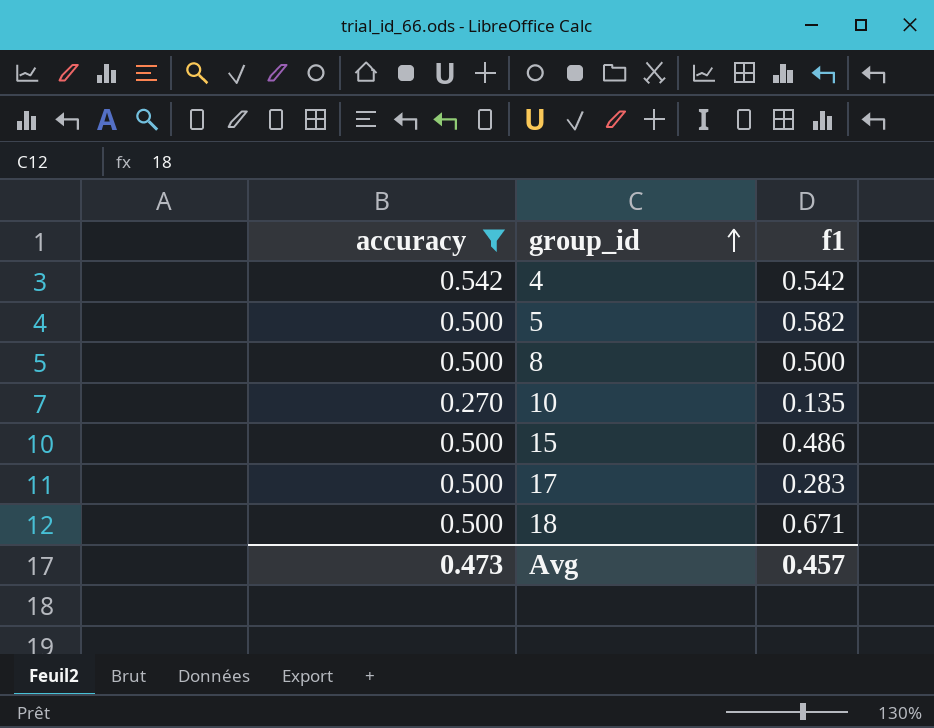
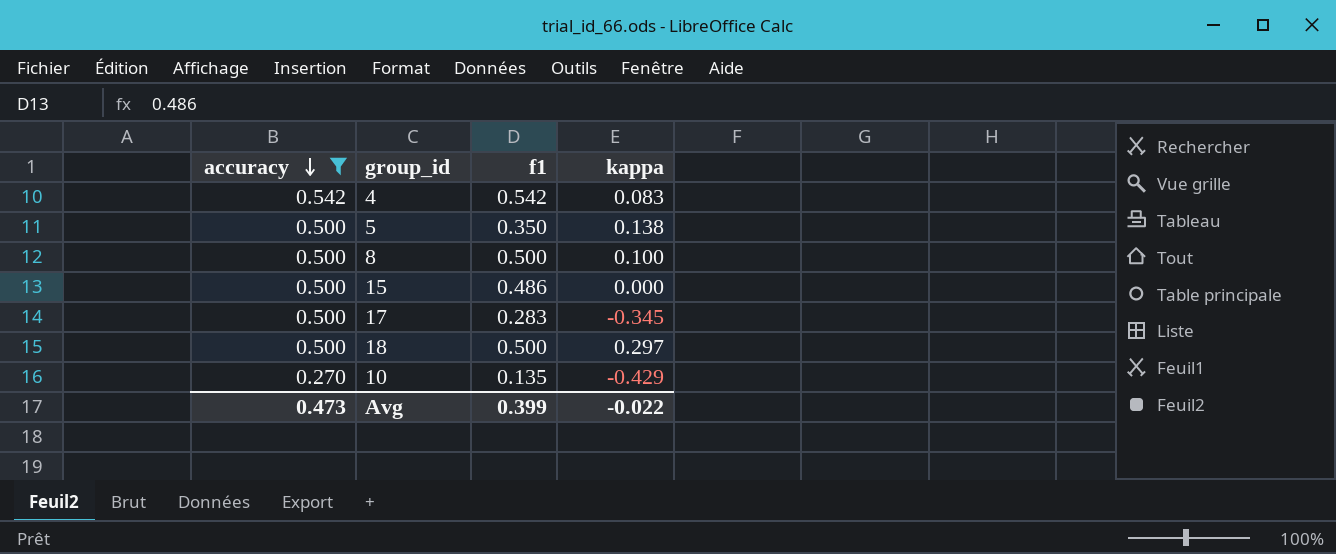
row order: group_id ascending -> accuracy descending
column kappa | position: none -> 4
5 | f1: 0.582 -> 0.350
18 | f1: 0.671 -> 0.500
Avg | f1: 0.457 -> 0.399

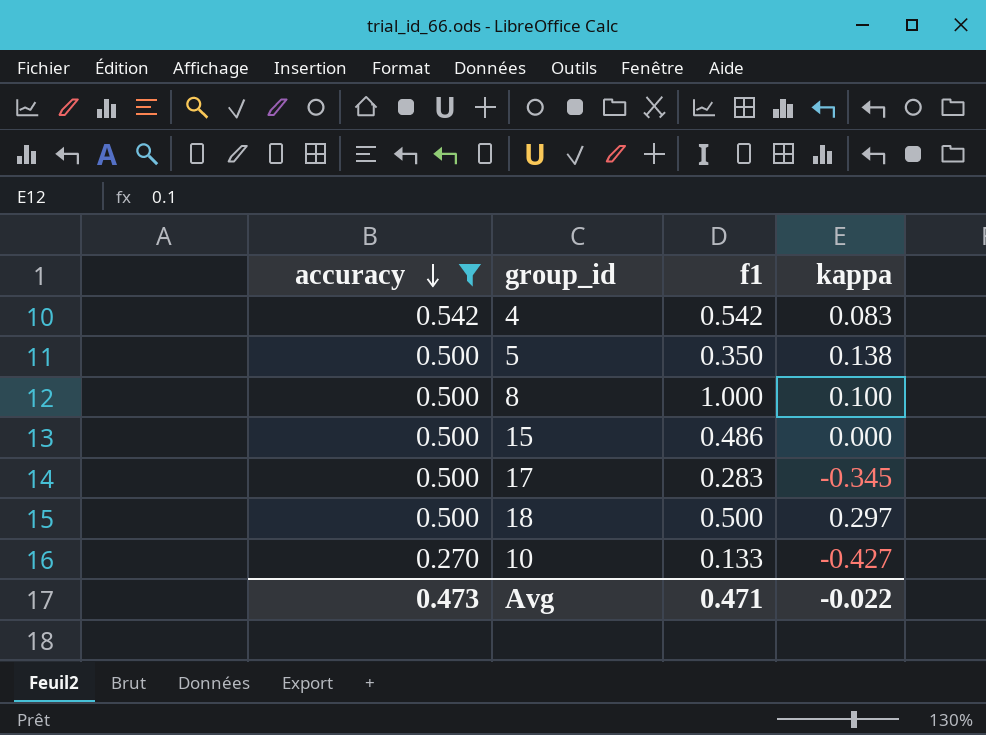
8 | f1: 0.500 -> 1.000
10 | f1: 0.135 -> 0.133
10 | kappa: -0.429 -> -0.427
Avg | f1: 0.399 -> 0.471

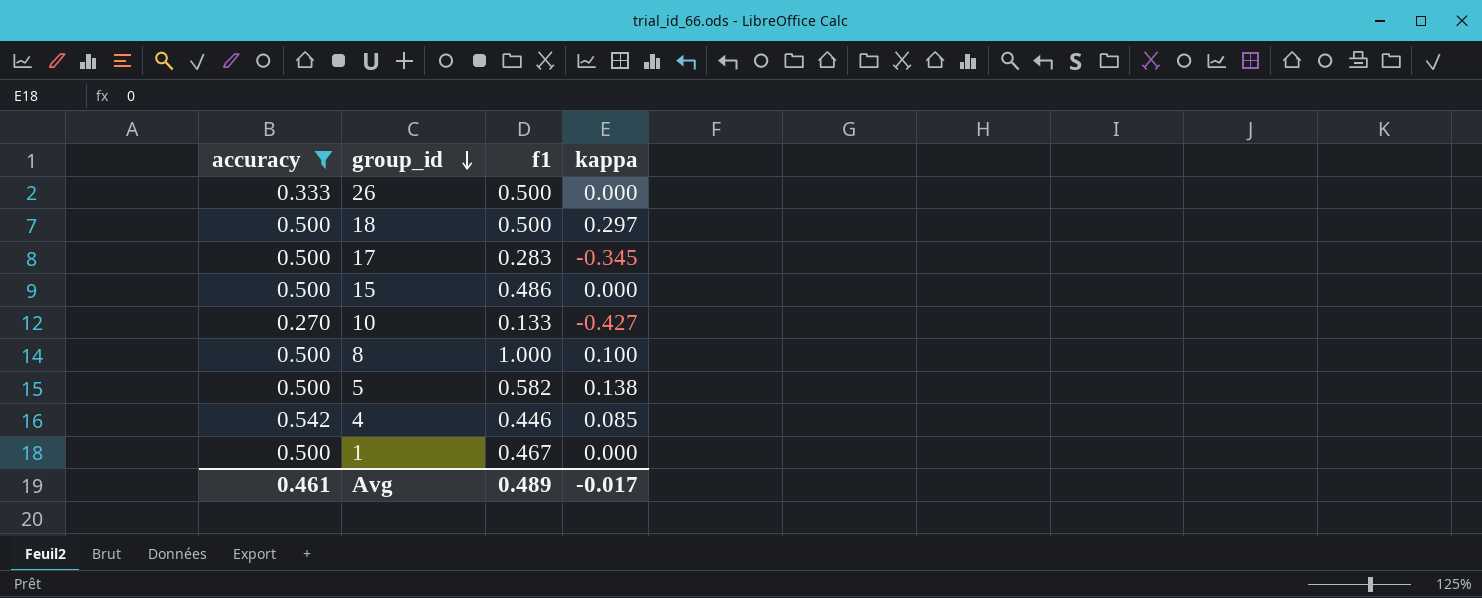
row order: accuracy descending -> group_id descending
row 26: none -> 0.333 | 0.500 | 0.000
5 | f1: 0.350 -> 0.582
4 | f1: 0.542 -> 0.446
4 | kappa: 0.083 -> 0.085
row 1: none -> 0.500 | 0.467 | 0.000
Avg | accuracy: 0.473 -> 0.461
Avg | f1: 0.471 -> 0.489
Avg | kappa: -0.022 -> -0.017

